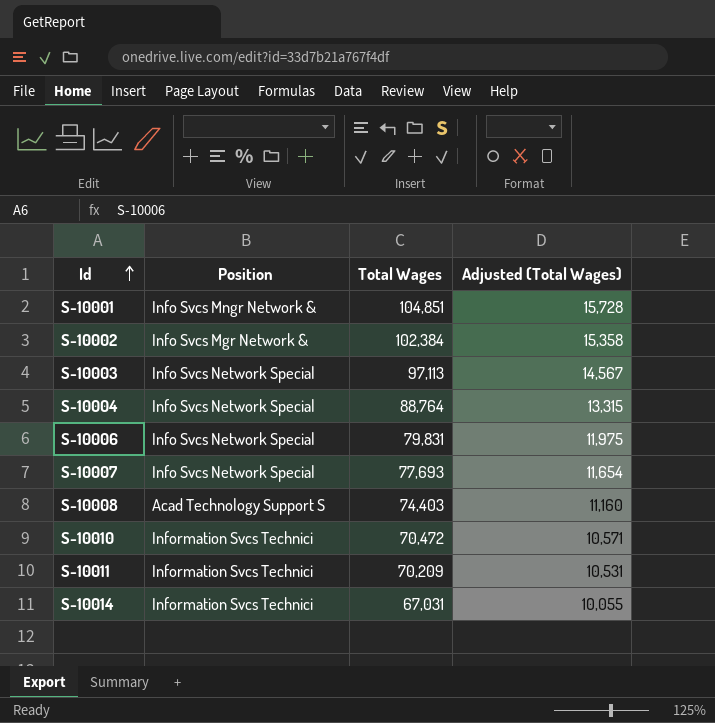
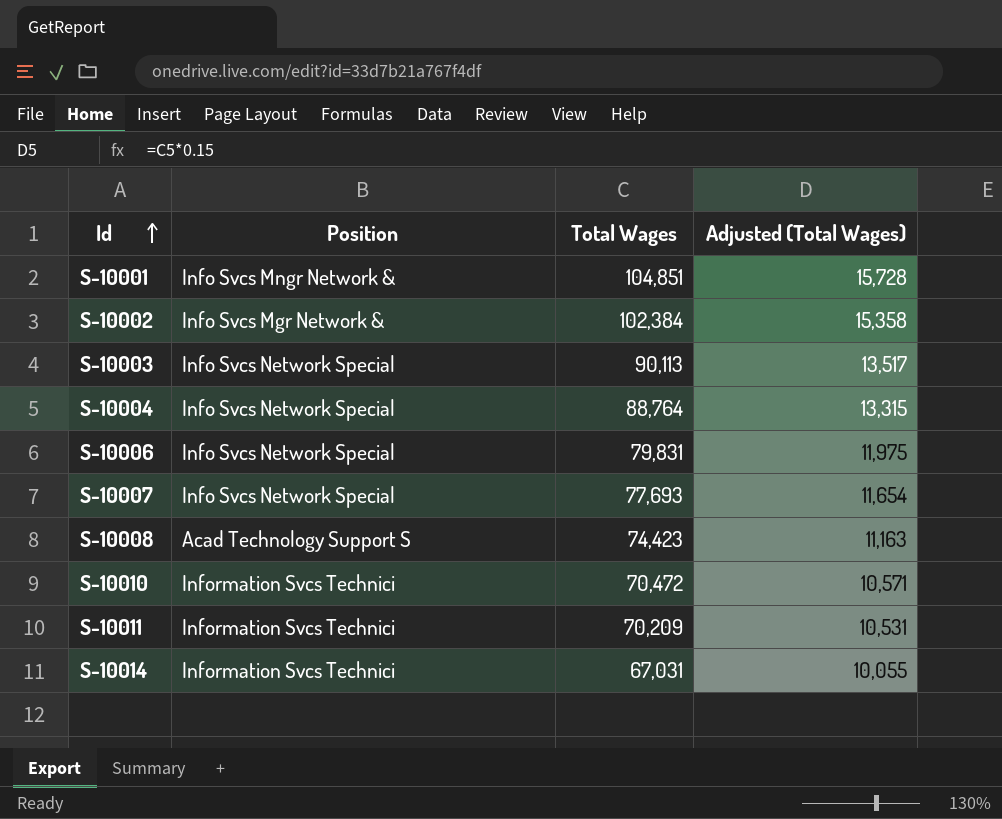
S-10003 | Total Wages: 97,113 -> 90,113
S-10003 | Adjusted (Total Wages): 14,567 -> 13,517
S-10008 | Total Wages: 74,403 -> 74,423
S-10008 | Adjusted (Total Wages): 11,160 -> 11,163

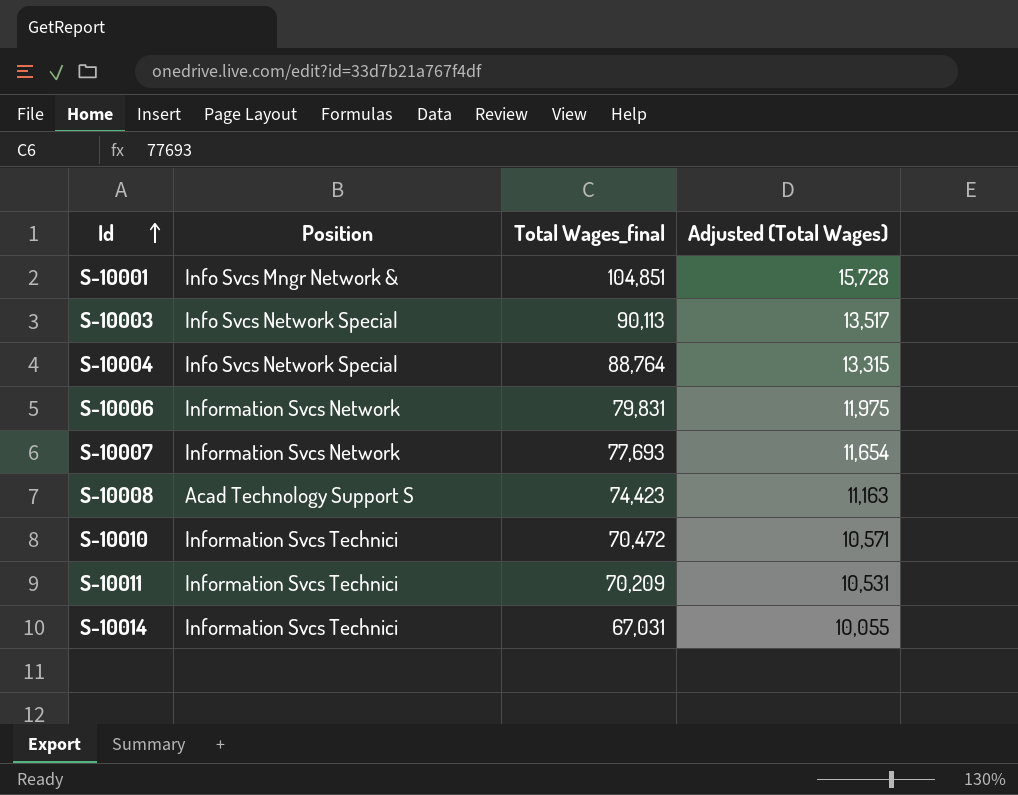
column name: Total Wages -> Total Wages_final
row S-10002: Info Svcs Mgr Network & | 102,384 | 15,358 -> none
S-10006 | Position: Info Svcs Network Special -> Information Svcs Network
S-10007 | Position: Info Svcs Network Special -> Information Svcs Network

